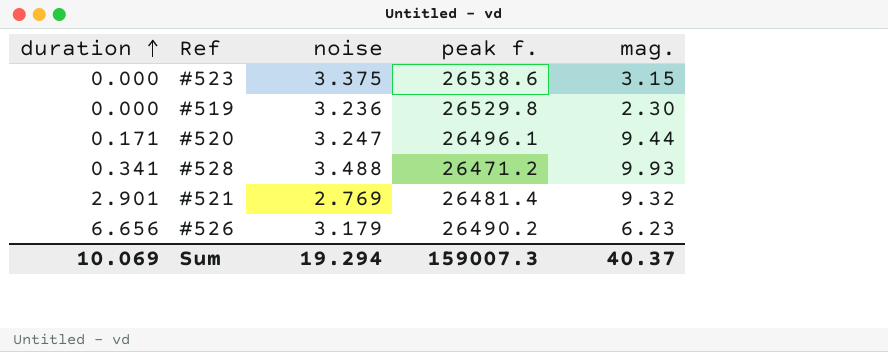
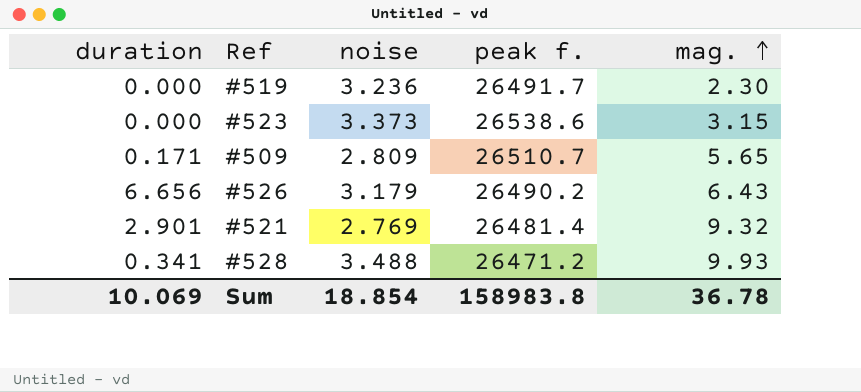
row order: duration ascending -> mag. ascending
row #520: 0.171 | 3.247 | 26496.1 | 9.44 -> none
#519 | peak f.: 26529.8 -> 26491.7
#523 | noise: 3.375 -> 3.373
row #509: none -> 0.171 | 2.809 | 26510.7 | 5.65
#526 | mag.: 6.23 -> 6.43
Sum | noise: 19.294 -> 18.854
Sum | peak f.: 159007.3 -> 158983.8
Sum | mag.: 40.37 -> 36.78

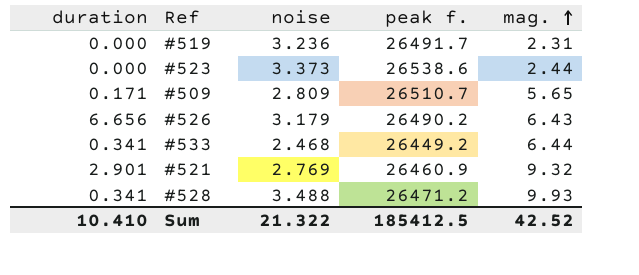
#519 | mag.: 2.30 -> 2.31
#523 | mag.: 3.15 -> 2.44
row #533: none -> 0.341 | 2.468 | 26449.2 | 6.44
#521 | peak f.: 26481.4 -> 26460.9
Sum | duration: 10.069 -> 10.410
Sum | noise: 18.854 -> 21.322
Sum | peak f.: 158983.8 -> 185412.5
Sum | mag.: 36.78 -> 42.52

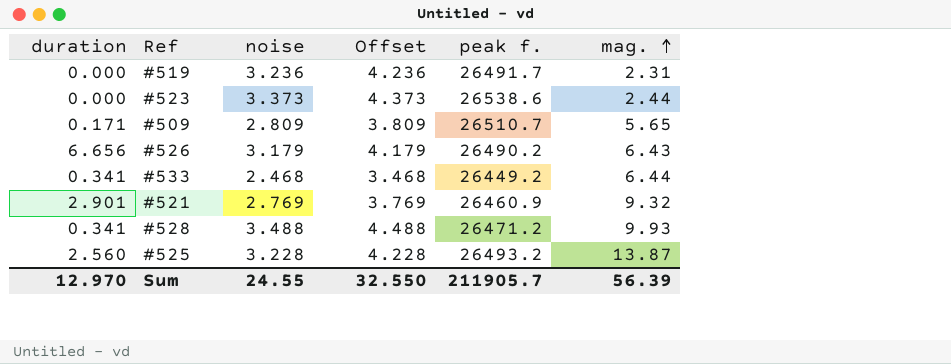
column Offset | formula: none -> [noise] + 1
row #525: none -> 2.560 | 3.228 | 4.228 | 26493.2 | 13.87
Sum | duration: 10.410 -> 12.970
Sum | noise: 21.322 -> 24.55
Sum | peak f.: 185412.5 -> 211905.7
Sum | mag.: 42.52 -> 56.39

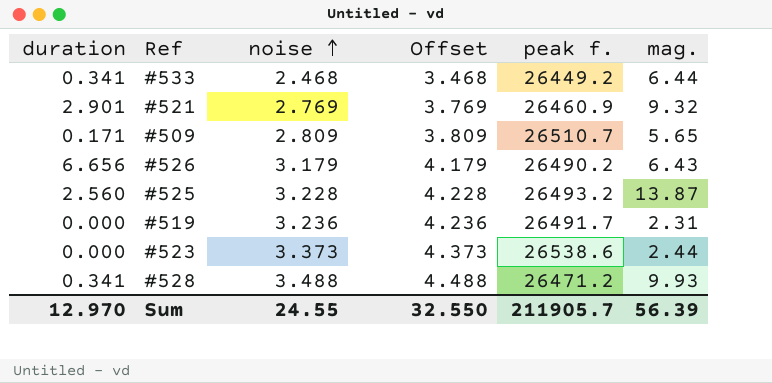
row order: mag. ascending -> noise ascending

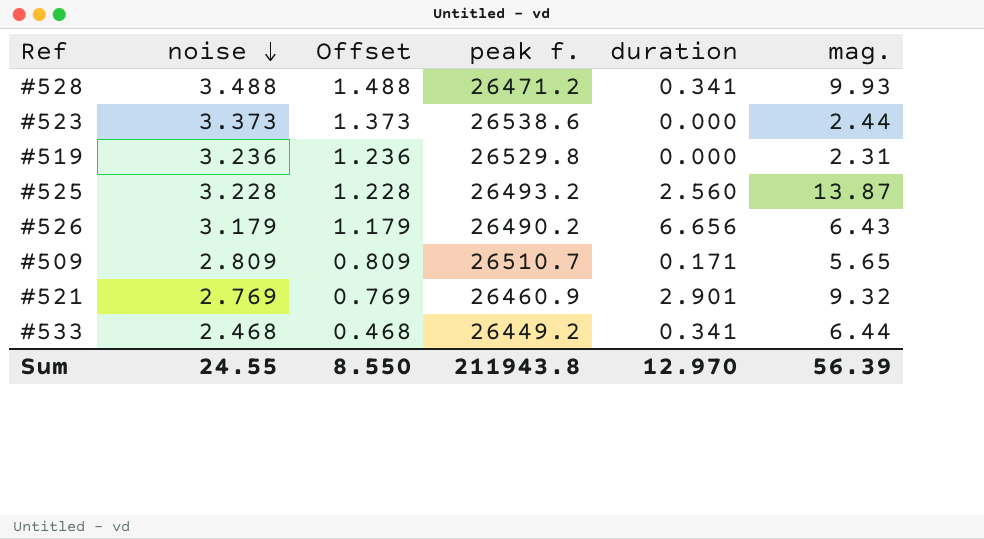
row order: noise ascending -> noise descending
column Offset | formula: [noise] + 1 -> [noise] - 2
column duration | position: 1 -> 5
#519 | peak f.: 26491.7 -> 26529.8
Sum | Offset: 32.550 -> 8.550
Sum | peak f.: 211905.7 -> 211943.8

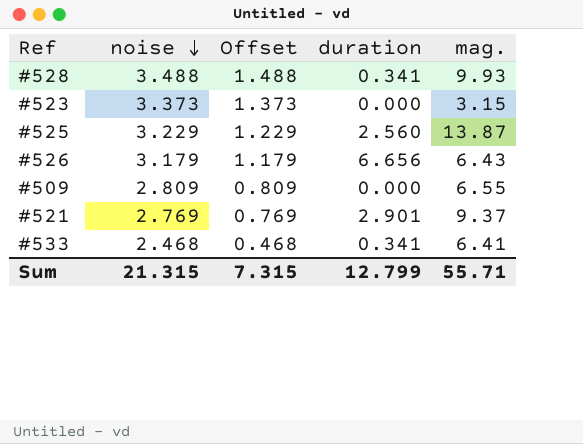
column peak f. | position: 4 -> none
row #519: 3.236 | 1.236 | 26529.8 | 0.000 | 2.31 -> none
#523 | mag.: 2.44 -> 3.15
#525 | noise: 3.228 -> 3.229
#525 | Offset: 1.228 -> 1.229
#509 | duration: 0.171 -> 0.000
#509 | mag.: 5.65 -> 6.55
#521 | mag.: 9.32 -> 9.37
#533 | mag.: 6.44 -> 6.41
Sum | noise: 24.55 -> 21.315
Sum | Offset: 8.550 -> 7.315
Sum | duration: 12.970 -> 12.799
Sum | mag.: 56.39 -> 55.71

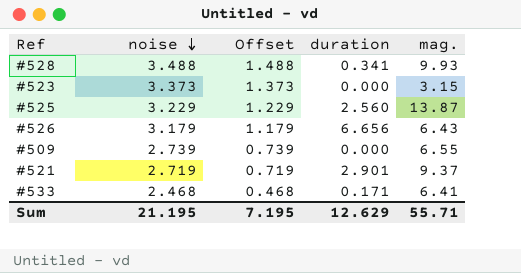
#509 | noise: 2.809 -> 2.739
#509 | Offset: 0.809 -> 0.739
#521 | noise: 2.769 -> 2.719
#521 | Offset: 0.769 -> 0.719
#533 | duration: 0.341 -> 0.171
Sum | noise: 21.315 -> 21.195
Sum | Offset: 7.315 -> 7.195
Sum | duration: 12.799 -> 12.629

